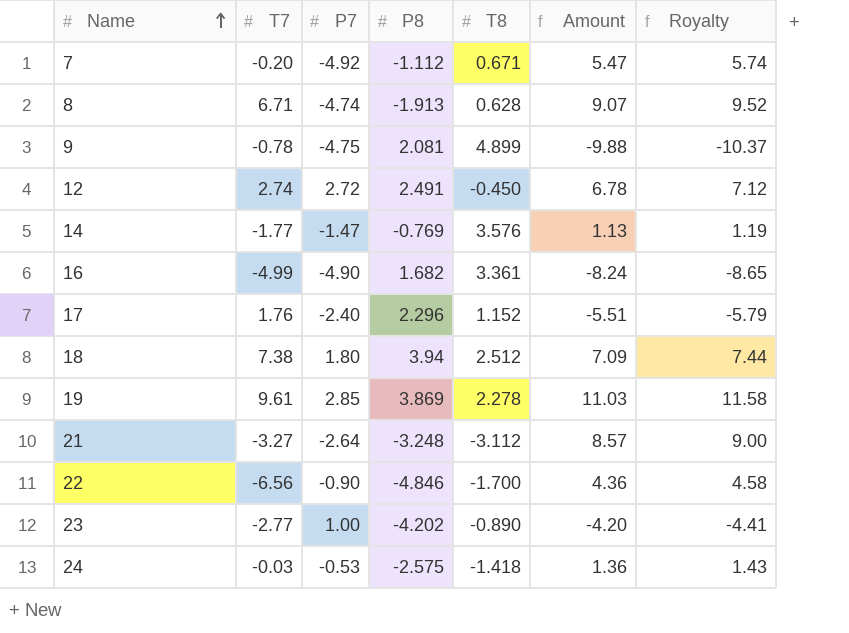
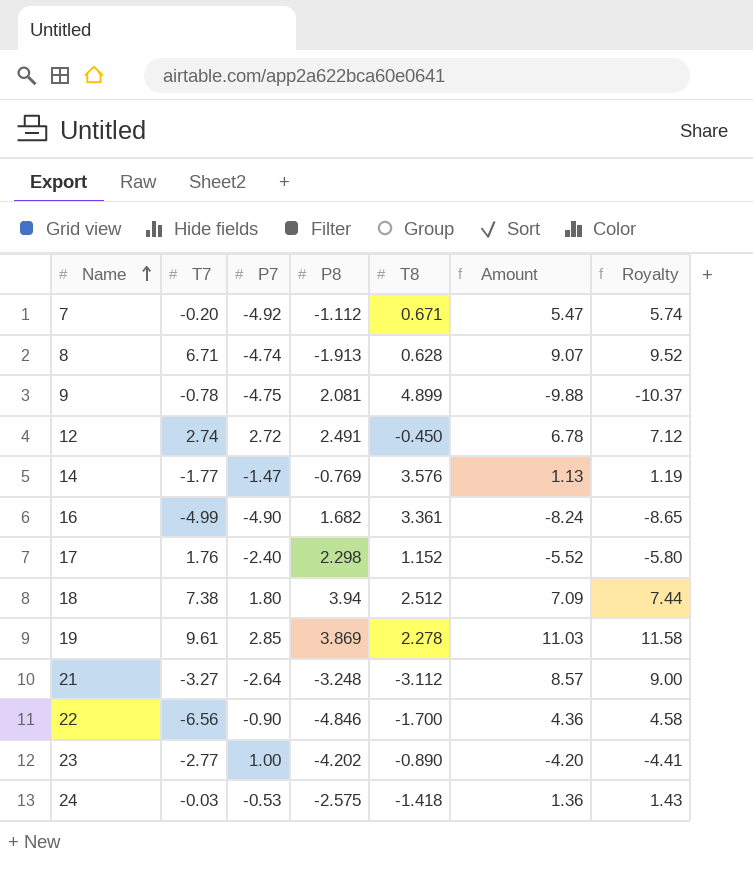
17 | P8: 2.296 -> 2.298
17 | Amount: -5.51 -> -5.52
17 | Royalty: -5.79 -> -5.80

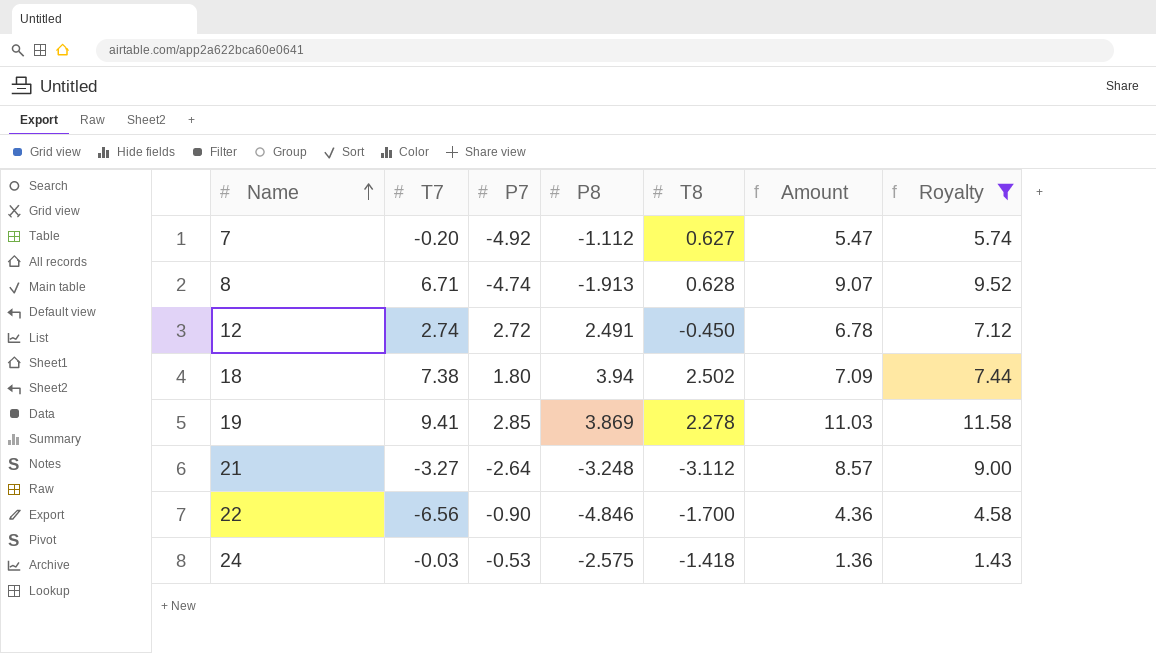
filter: none -> Royalty >= 1.43
7 | T8: 0.671 -> 0.627
18 | T8: 2.512 -> 2.502
19 | T7: 9.61 -> 9.41

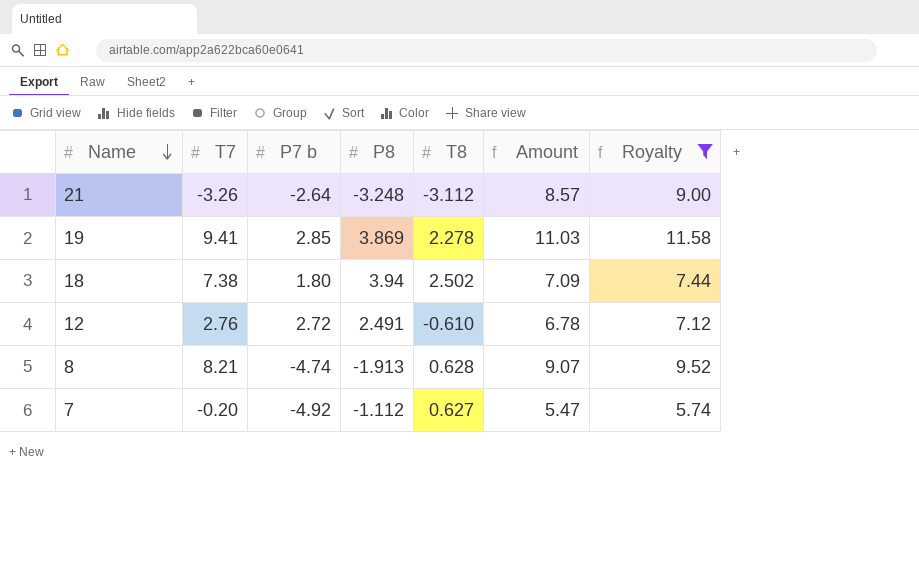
row order: Name ascending -> Name descending
column name: P7 -> P7 b
row 22: -6.56 | -0.90 | -4.846 | -1.700 | 4.36 | 4.58 -> none
row 24: -0.03 | -0.53 | -2.575 | -1.418 | 1.36 | 1.43 -> none
21 | T7: -3.27 -> -3.26
12 | T7: 2.74 -> 2.76
12 | T8: -0.450 -> -0.610
8 | T7: 6.71 -> 8.21

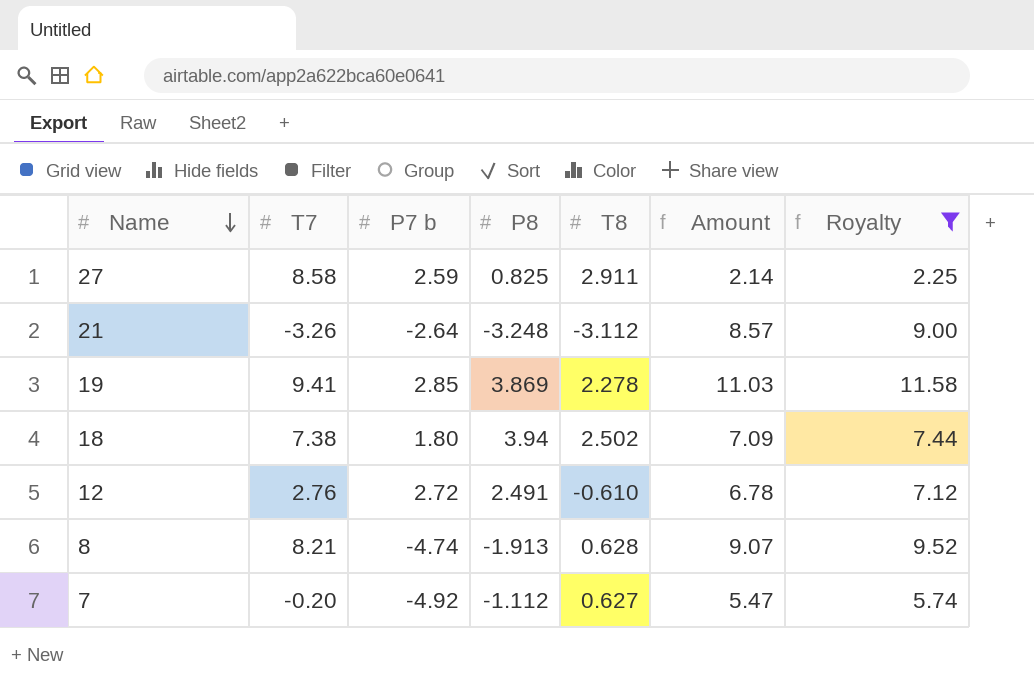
row 27: none -> 8.58 | 2.59 | 0.825 | 2.911 | 2.14 | 2.25

